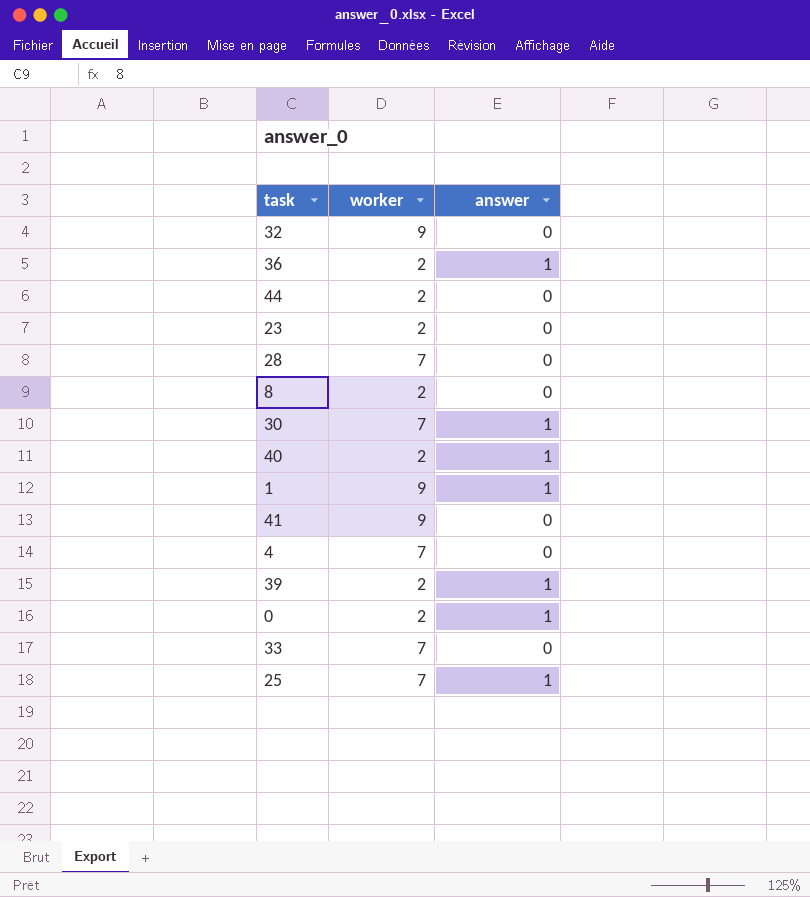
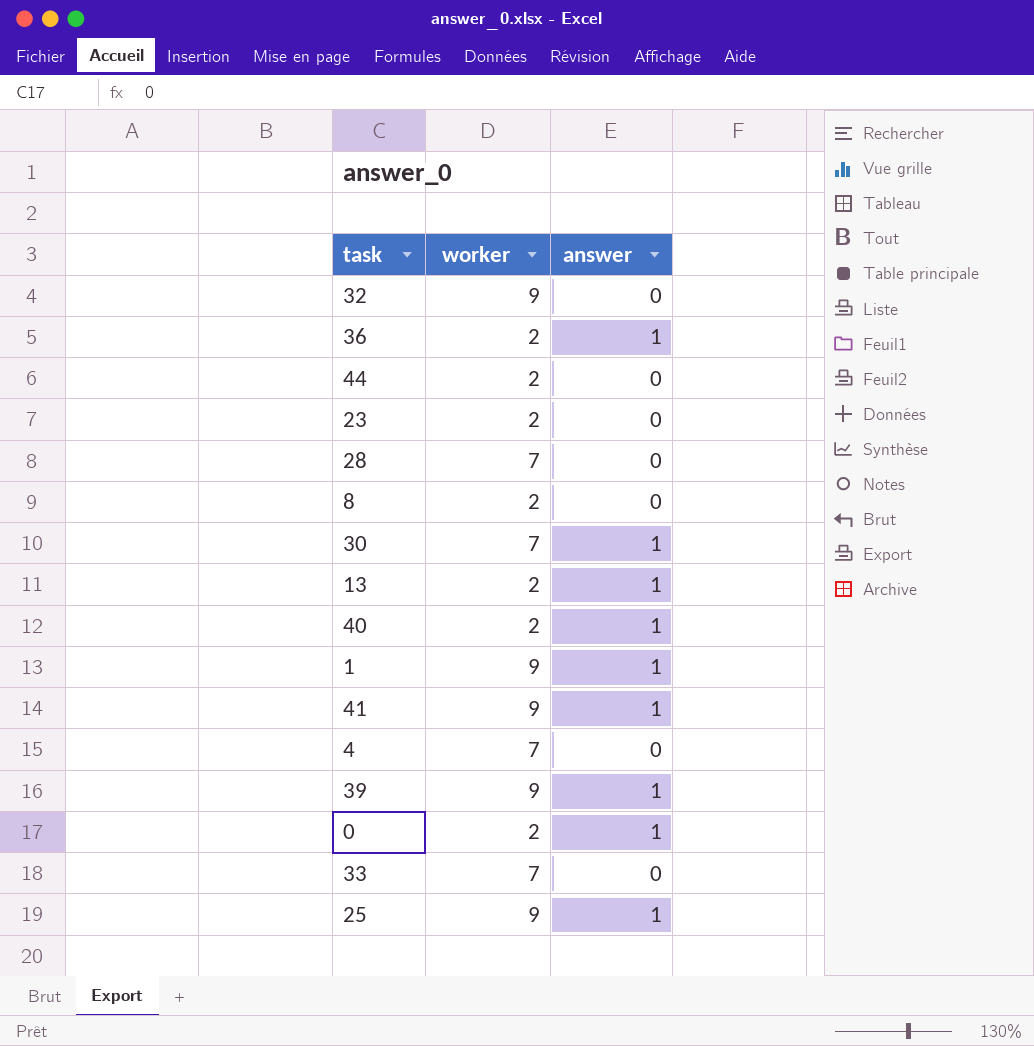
row 13: none -> 2 | 1
41 | answer: 0 -> 1
39 | worker: 2 -> 9
25 | worker: 7 -> 9

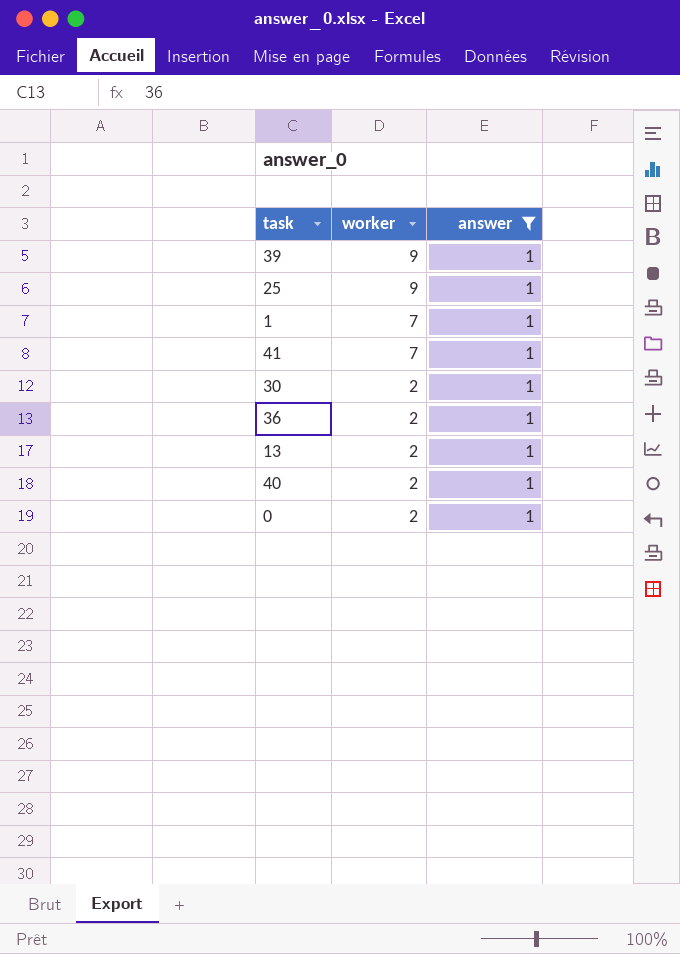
filter: none -> answer = 1
row order: none -> worker descending
1 | worker: 9 -> 7
41 | worker: 9 -> 7
30 | worker: 7 -> 2

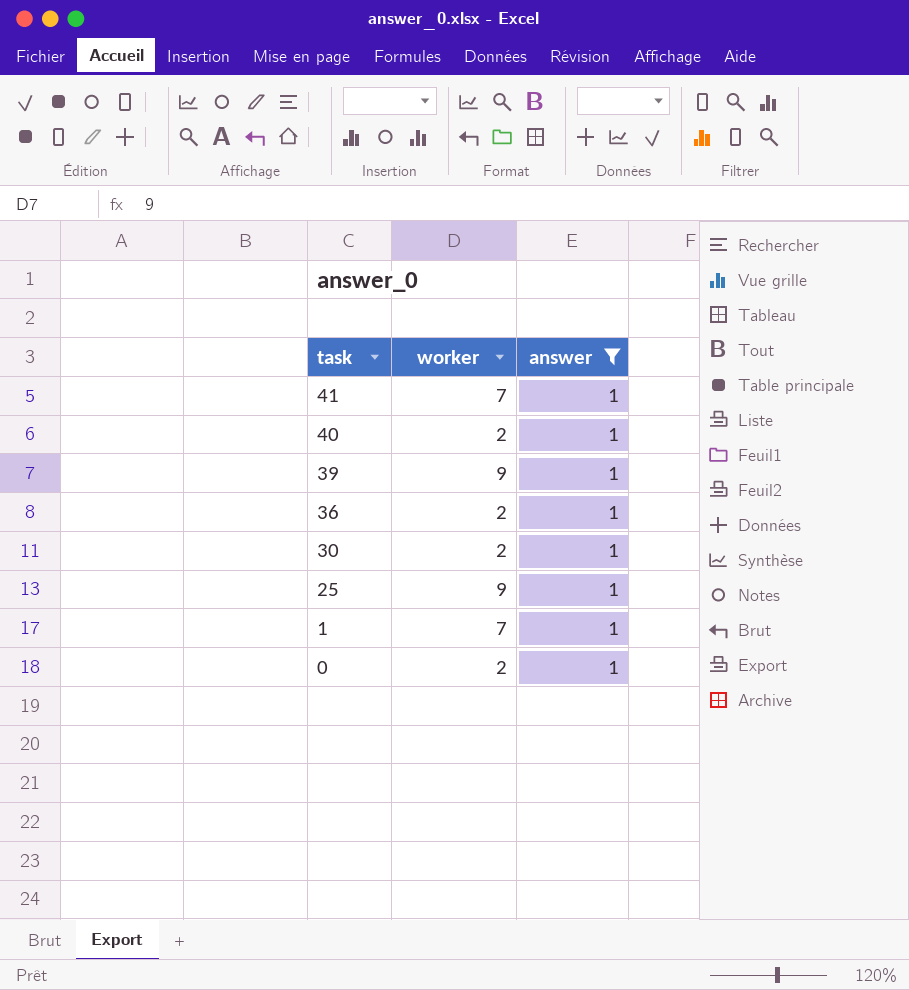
row order: worker descending -> task descending
row 13: 2 | 1 -> none

